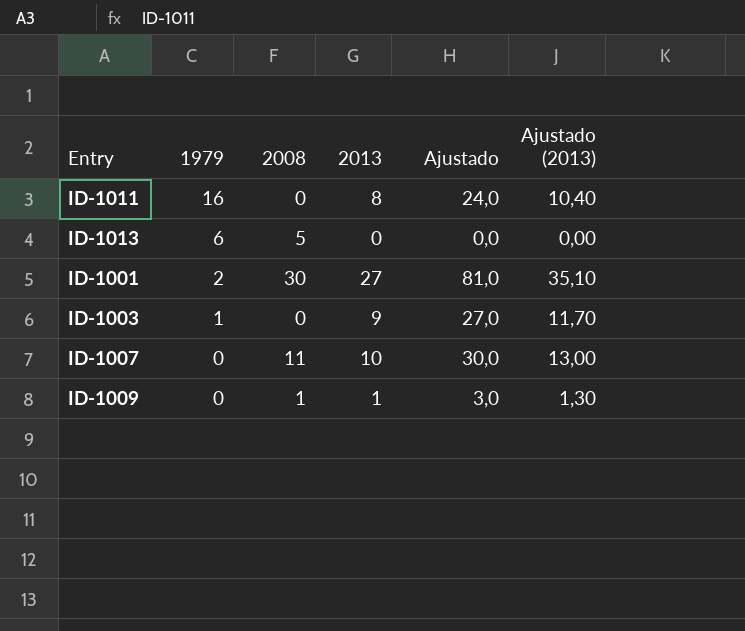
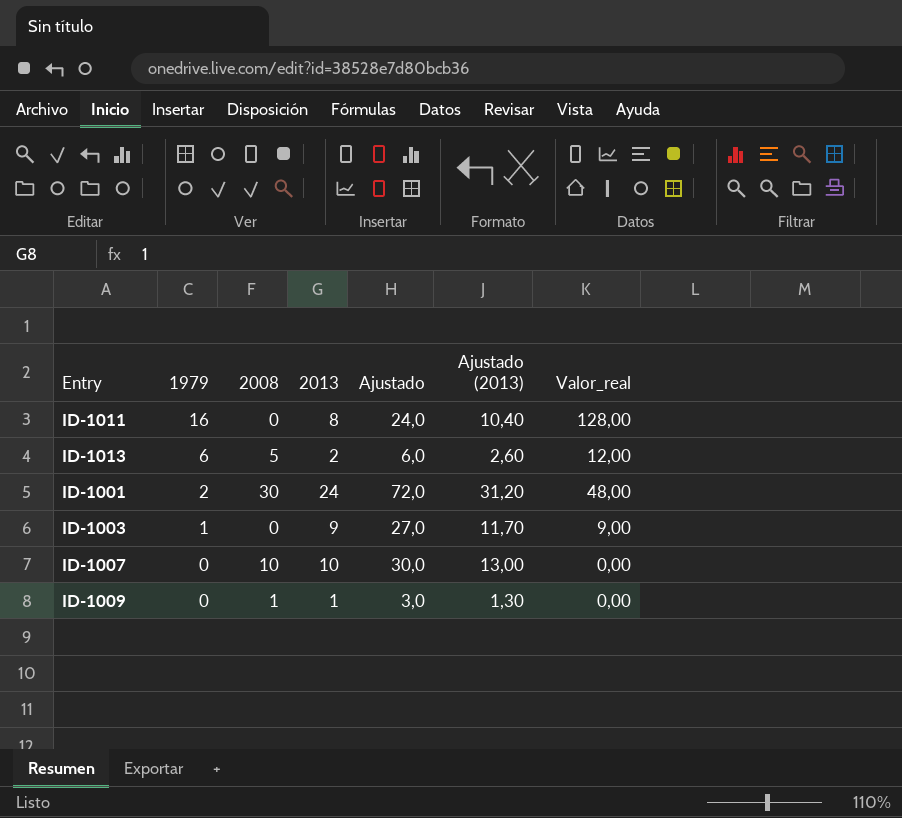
column Valor_real | formula: none -> [1979] * [2013]
ID-1013 | 2013: 0 -> 2
ID-1013 | Ajustado: 0,0 -> 6,0
ID-1013 | Ajustado (2013): 0,00 -> 2,60
ID-1001 | 2013: 27 -> 24
ID-1001 | Ajustado: 81,0 -> 72,0
ID-1001 | Ajustado (2013): 35,10 -> 31,20
ID-1007 | 2008: 11 -> 10

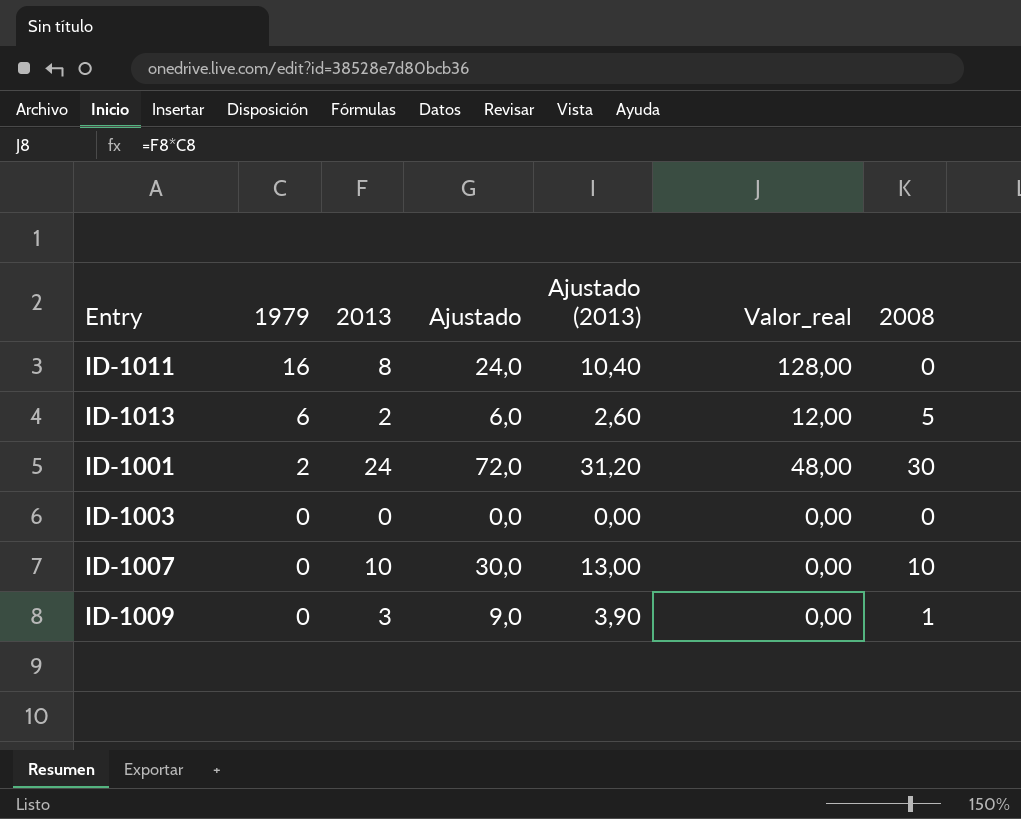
column 2008 | position: 3 -> 7
ID-1003 | 1979: 1 -> 0
ID-1003 | 2013: 9 -> 0
ID-1003 | Ajustado: 27,0 -> 0,0
ID-1003 | Ajustado (2013): 11,70 -> 0,00
ID-1003 | Valor_real: 9,00 -> 0,00
ID-1009 | 2013: 1 -> 3
ID-1009 | Ajustado: 3,0 -> 9,0
ID-1009 | Ajustado (2013): 1,30 -> 3,90

